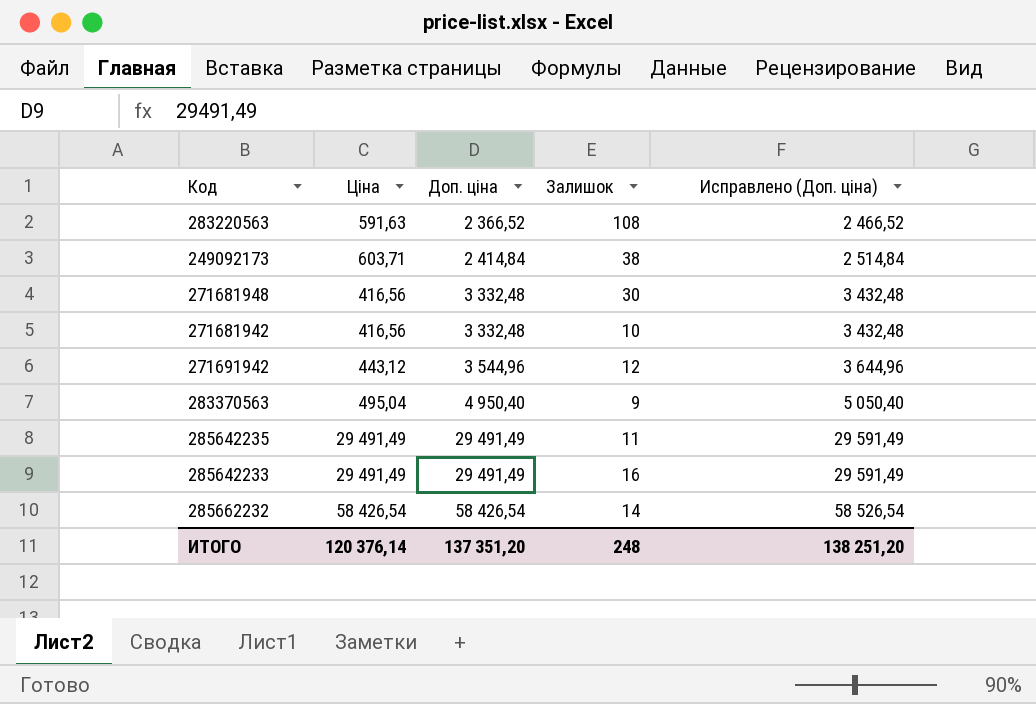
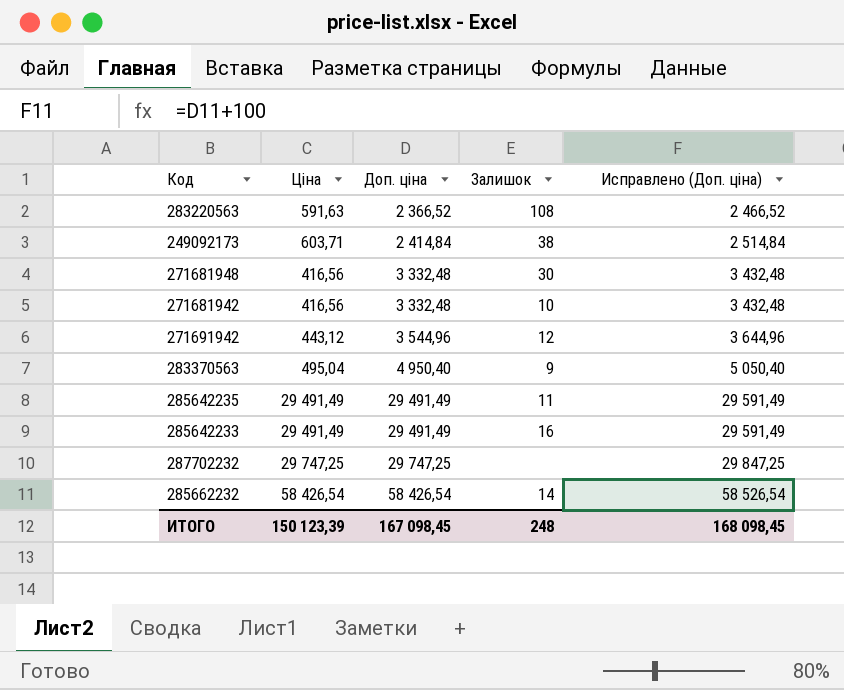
row 287702232: none -> 29 747,25 | 29 747,25 | none | 29 847,25
ИТОГО | Ціна: 120 376,14 -> 150 123,39
ИТОГО | Доп. ціна: 137 351,20 -> 167 098,45
ИТОГО | Исправлено (Доп. ціна): 138 251,20 -> 168 098,45

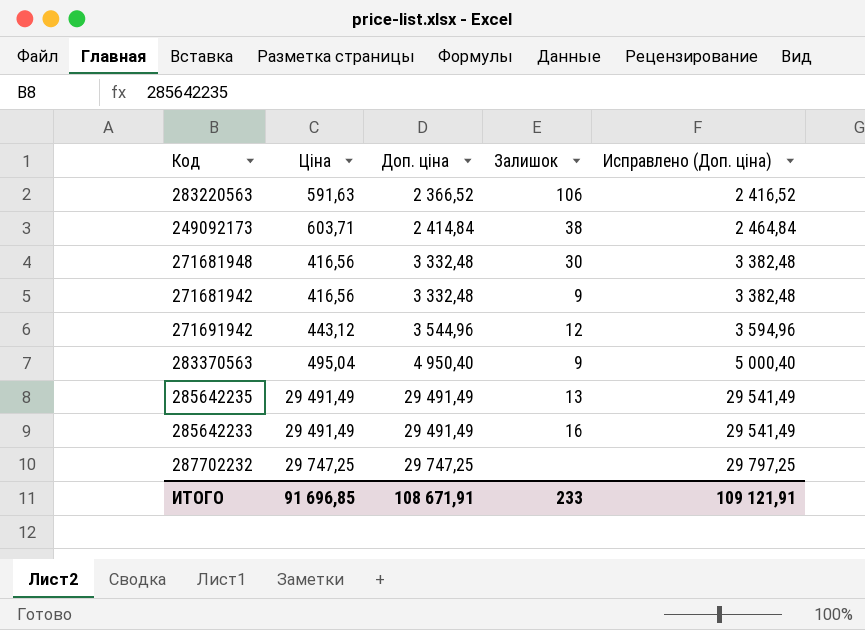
column Исправлено (Доп. ціна) | formula: [Доп. ціна] + 100 -> [Доп. ціна] + 50
row 285662232: 58 426,54 | 58 426,54 | 14 | 58 526,54 -> none
283220563 | Залишок: 108 -> 106
271681942 | Залишок: 10 -> 9
285642235 | Залишок: 11 -> 13
ИТОГО | Ціна: 150 123,39 -> 91 696,85
ИТОГО | Доп. ціна: 167 098,45 -> 108 671,91
ИТОГО | Залишок: 248 -> 233
ИТОГО | Исправлено (Доп. ціна): 168 098,45 -> 109 121,91

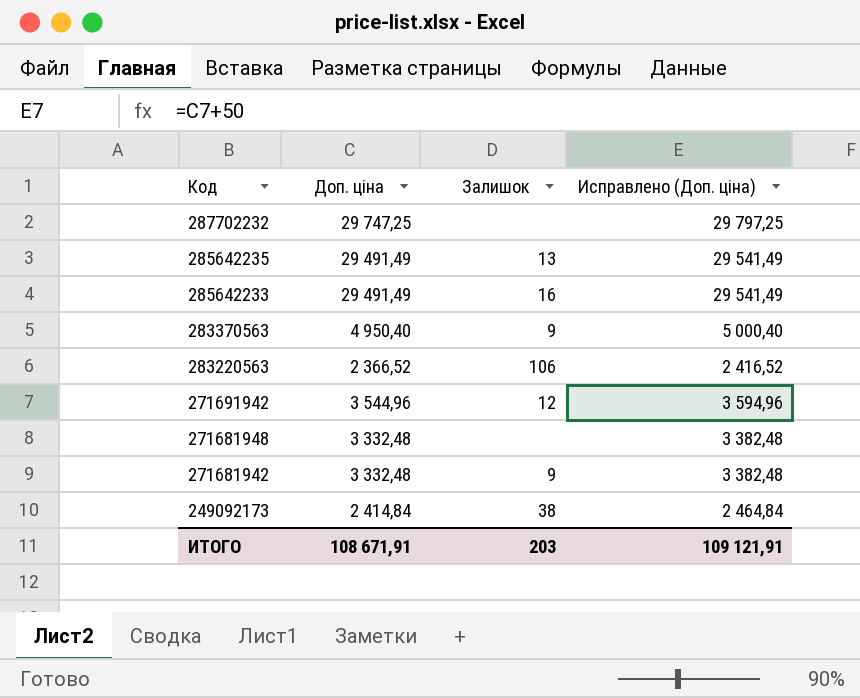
row order: Доп. ціна ascending -> Код descending
column Ціна | position: 2 -> none
271681948 | Залишок: 30 -> none
ИТОГО | Залишок: 233 -> 203

